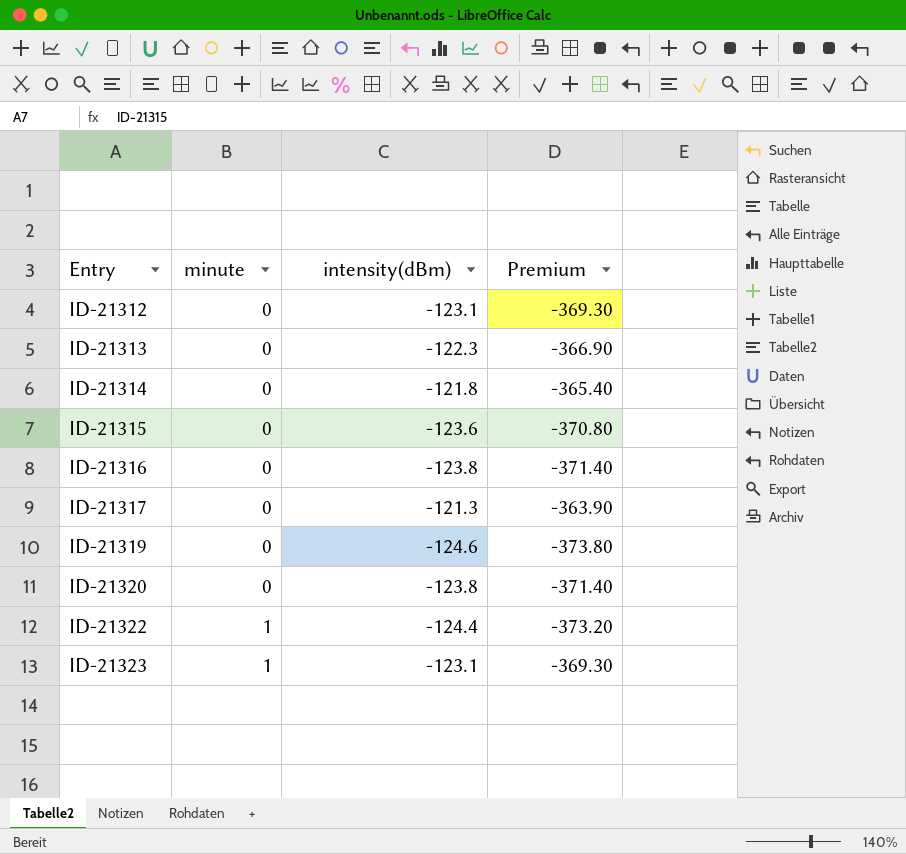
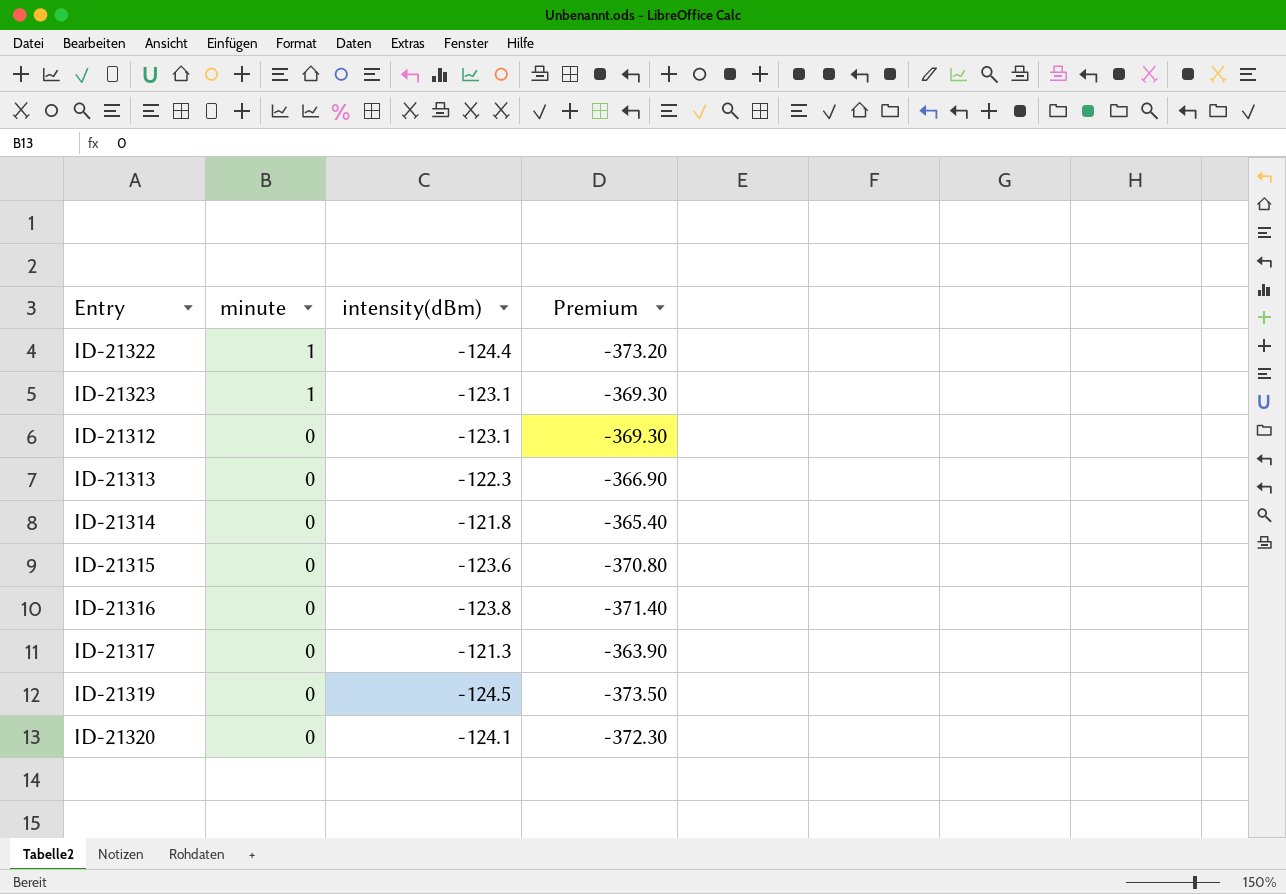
row order: Entry ascending -> minute descending
ID-21319 | intensity(dBm): -124.6 -> -124.5
ID-21319 | Premium: -373.80 -> -373.50
ID-21320 | intensity(dBm): -123.8 -> -124.1
ID-21320 | Premium: -371.40 -> -372.30

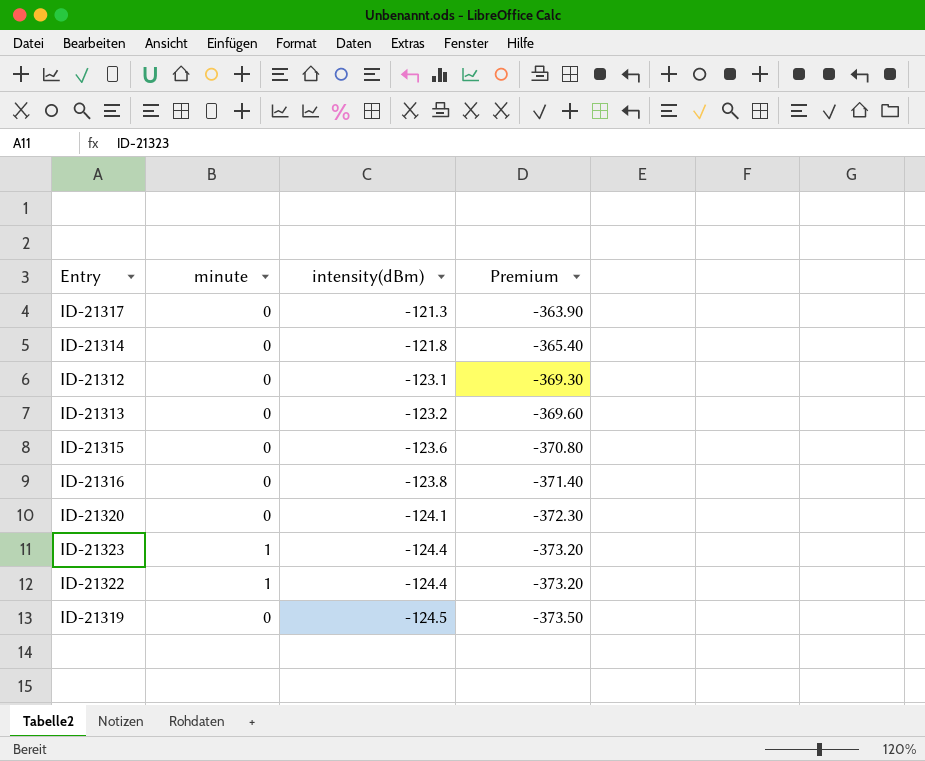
row order: minute descending -> intensity(dBm) descending
ID-21313 | intensity(dBm): -122.3 -> -123.2
ID-21313 | Premium: -366.90 -> -369.60
ID-21323 | intensity(dBm): -123.1 -> -124.4
ID-21323 | Premium: -369.30 -> -373.20

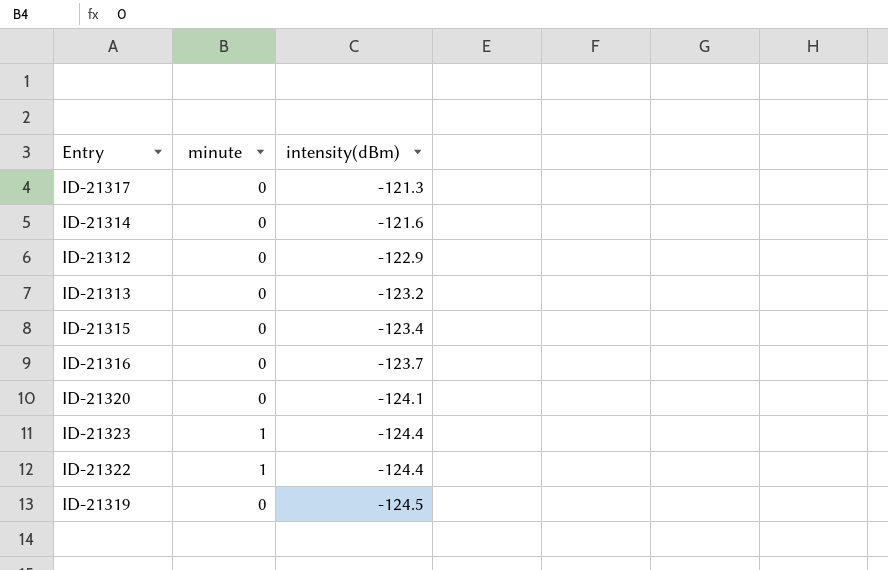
column Premium | formula: [intensity(dBm)] * 3 -> none
ID-21314 | intensity(dBm): -121.8 -> -121.6
ID-21312 | intensity(dBm): -123.1 -> -122.9
ID-21315 | intensity(dBm): -123.6 -> -123.4
ID-21316 | intensity(dBm): -123.8 -> -123.7

